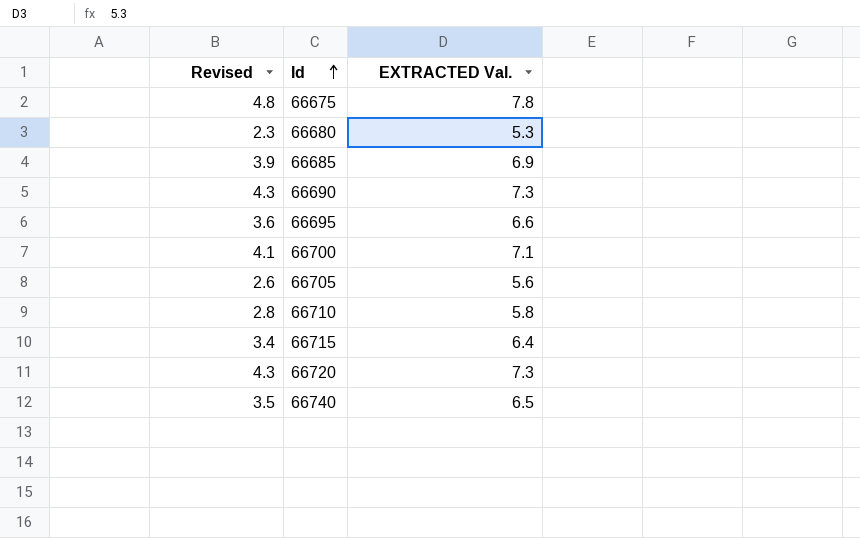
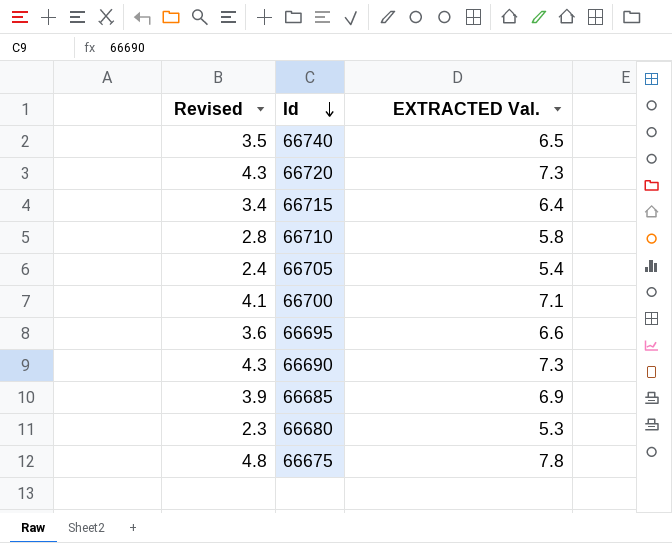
row order: Id ascending -> Id descending
66705 | Revised: 2.6 -> 2.4
66705 | EXTRACTED Val.: 5.6 -> 5.4

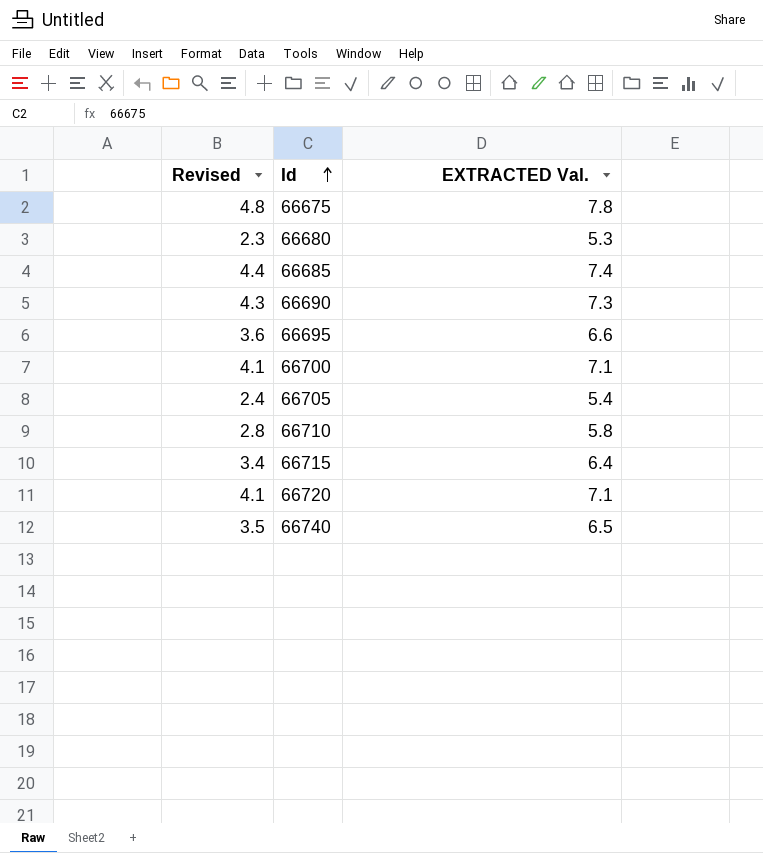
row order: Id descending -> Id ascending
66685 | Revised: 3.9 -> 4.4
66685 | EXTRACTED Val.: 6.9 -> 7.4
66720 | Revised: 4.3 -> 4.1
66720 | EXTRACTED Val.: 7.3 -> 7.1

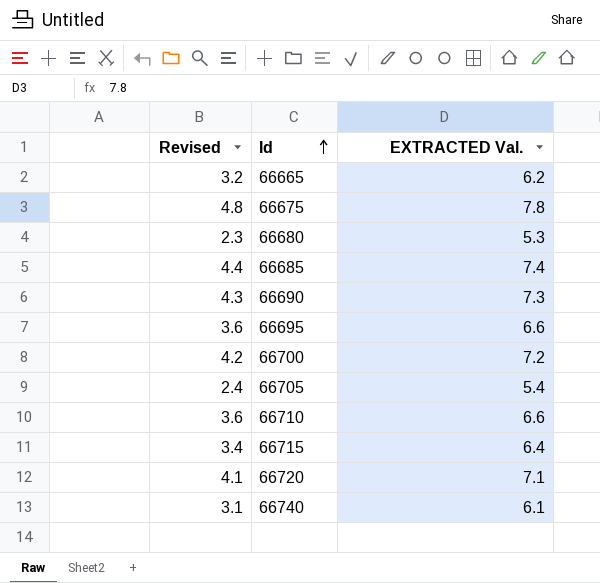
row 66665: none -> 3.2 | 6.2
66700 | Revised: 4.1 -> 4.2
66700 | EXTRACTED Val.: 7.1 -> 7.2
66710 | Revised: 2.8 -> 3.6
66710 | EXTRACTED Val.: 5.8 -> 6.6
66740 | Revised: 3.5 -> 3.1
66740 | EXTRACTED Val.: 6.5 -> 6.1

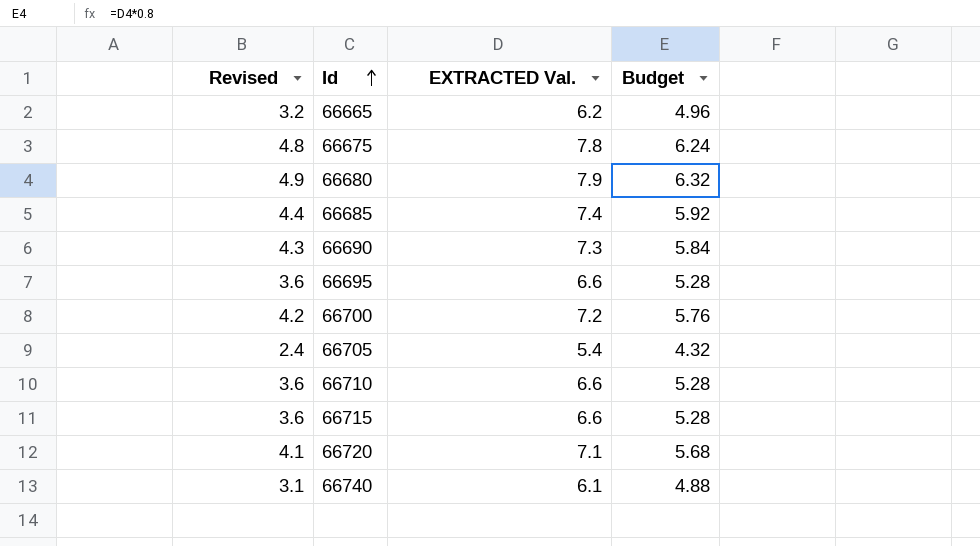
column Budget | formula: none -> [EXTRACTED Val.] * 0.8
66680 | Revised: 2.3 -> 4.9
66680 | EXTRACTED Val.: 5.3 -> 7.9
66715 | Revised: 3.4 -> 3.6
66715 | EXTRACTED Val.: 6.4 -> 6.6

